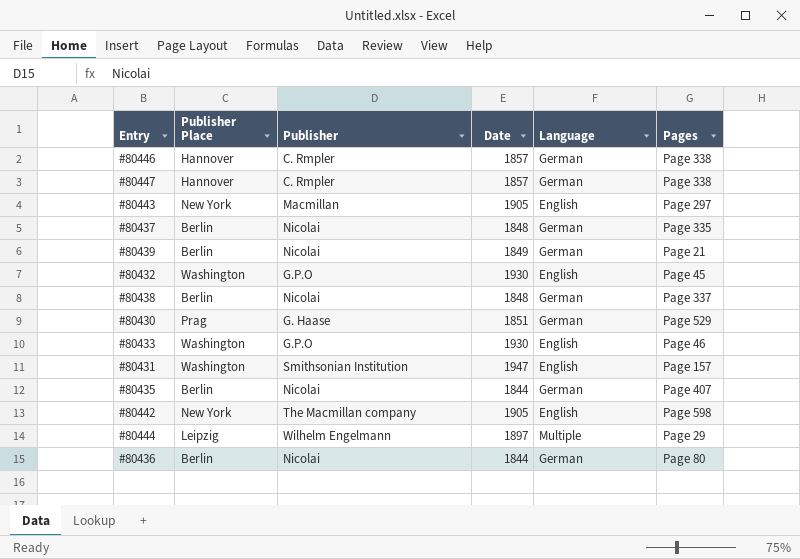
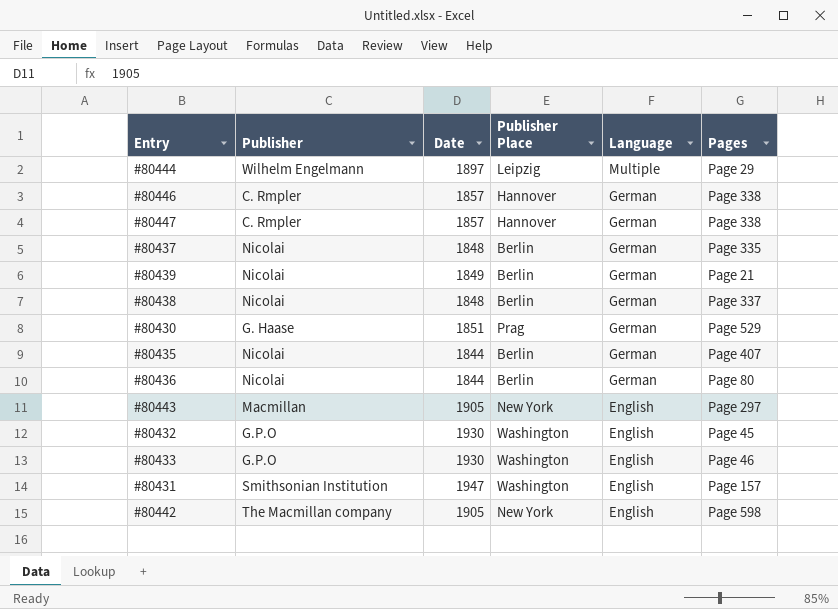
row order: none -> Language descending
column Publisher Place | position: 2 -> 4

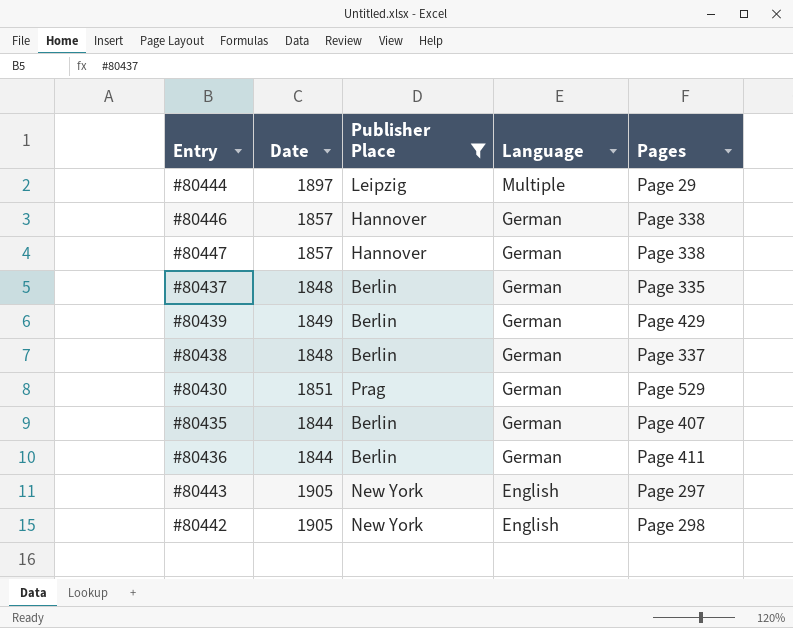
filter: none -> Publisher Place != Washington
column Publisher | position: 2 -> none
#80439 | Pages: Page 21 -> Page 429
#80436 | Pages: Page 80 -> Page 411
#80442 | Pages: Page 598 -> Page 298

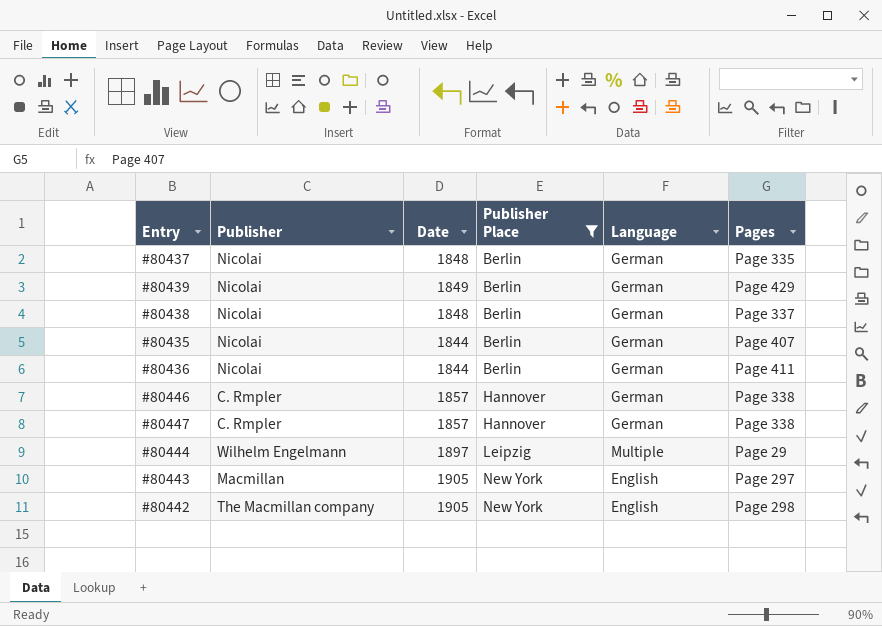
row order: Language descending -> Publisher Place ascending
column Publisher | position: none -> 2
row #80430: 1851 | Prag | German | Page 529 -> none

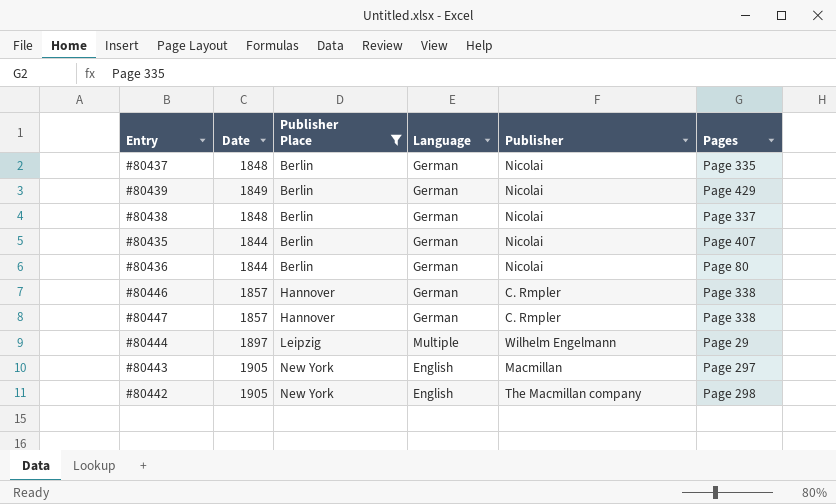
column Publisher | position: 2 -> 5
#80436 | Pages: Page 411 -> Page 80

